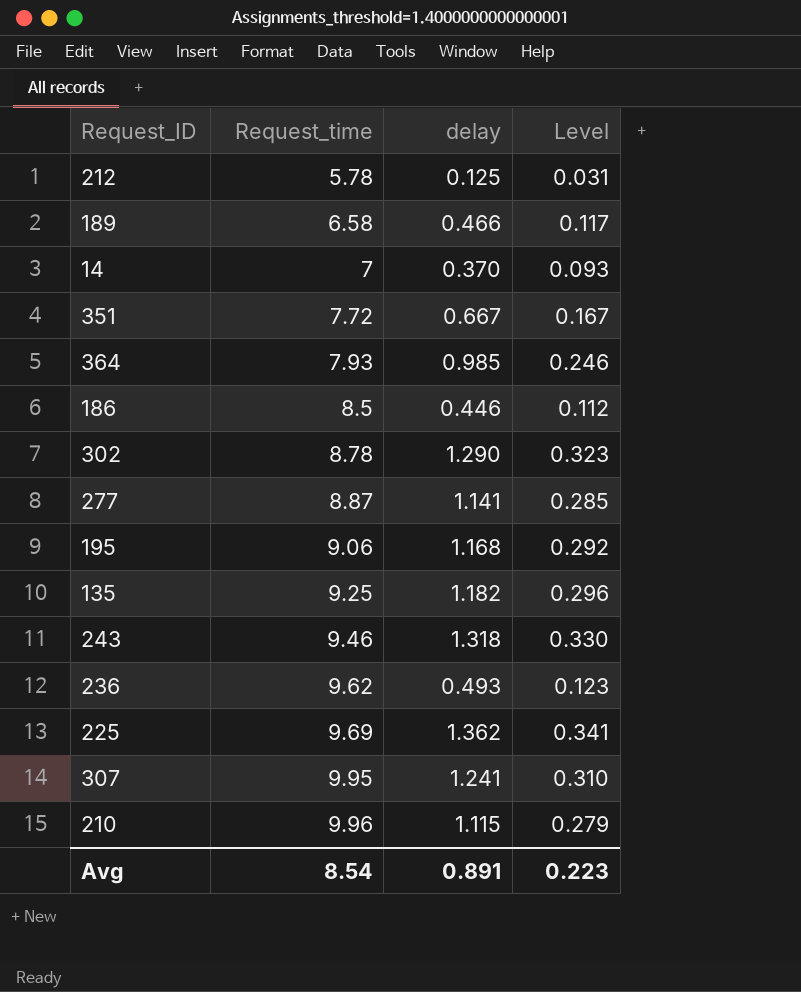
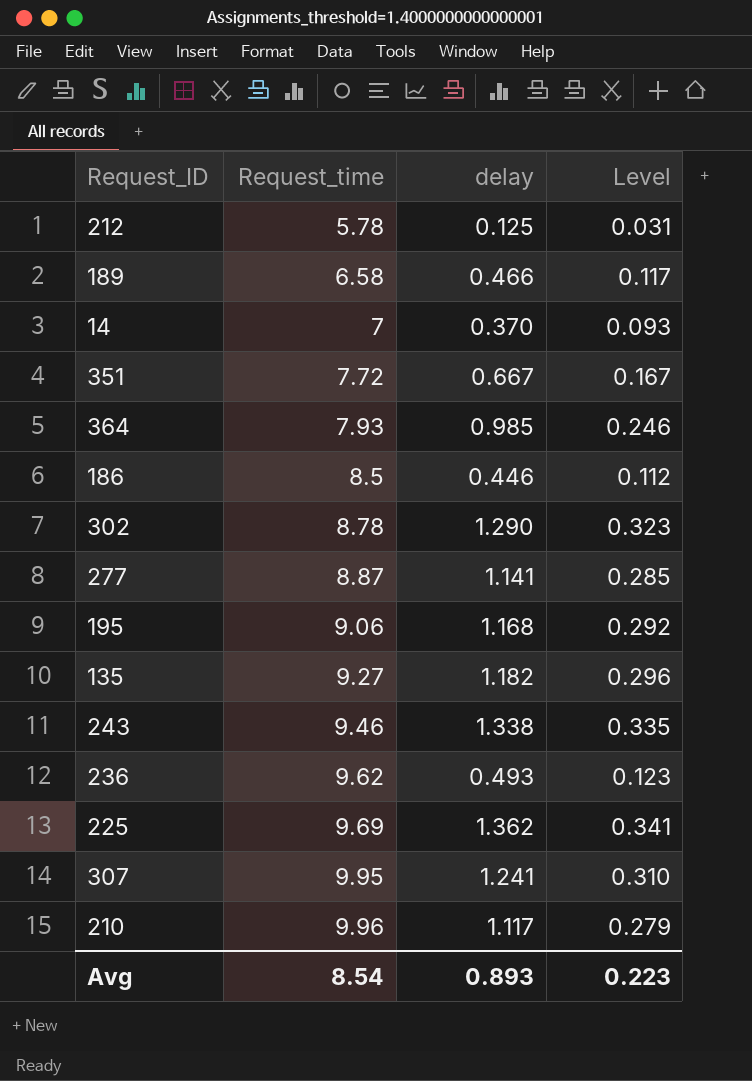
135 | Request_time: 9.25 -> 9.27
243 | delay: 1.318 -> 1.338
243 | Level: 0.330 -> 0.335
210 | delay: 1.115 -> 1.117
Avg | delay: 0.891 -> 0.893

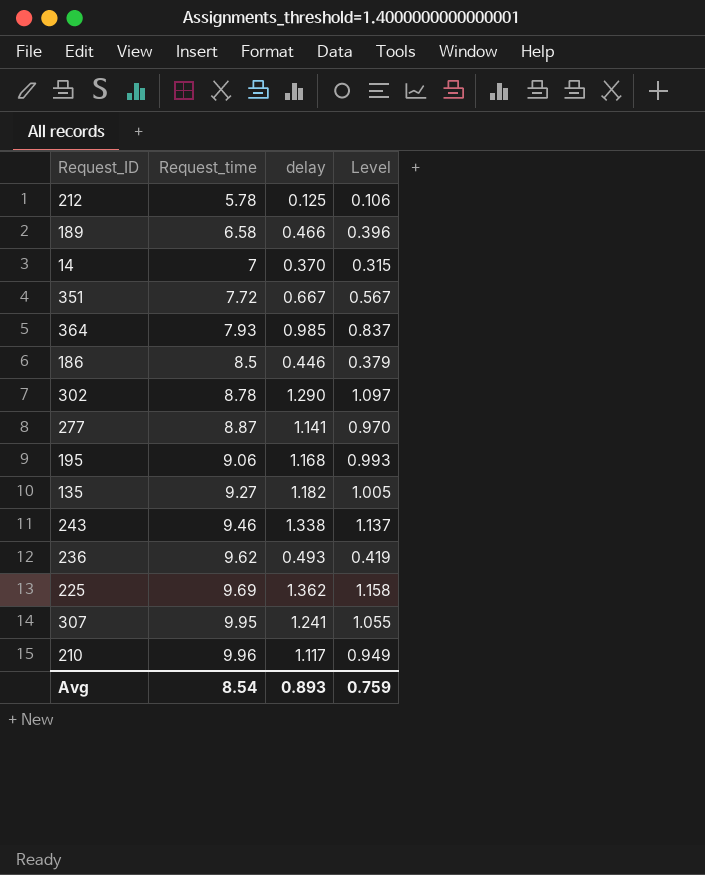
column Level | formula: [delay] * 0.25 -> [delay] * 0.85
Avg | Level: 0.223 -> 0.759

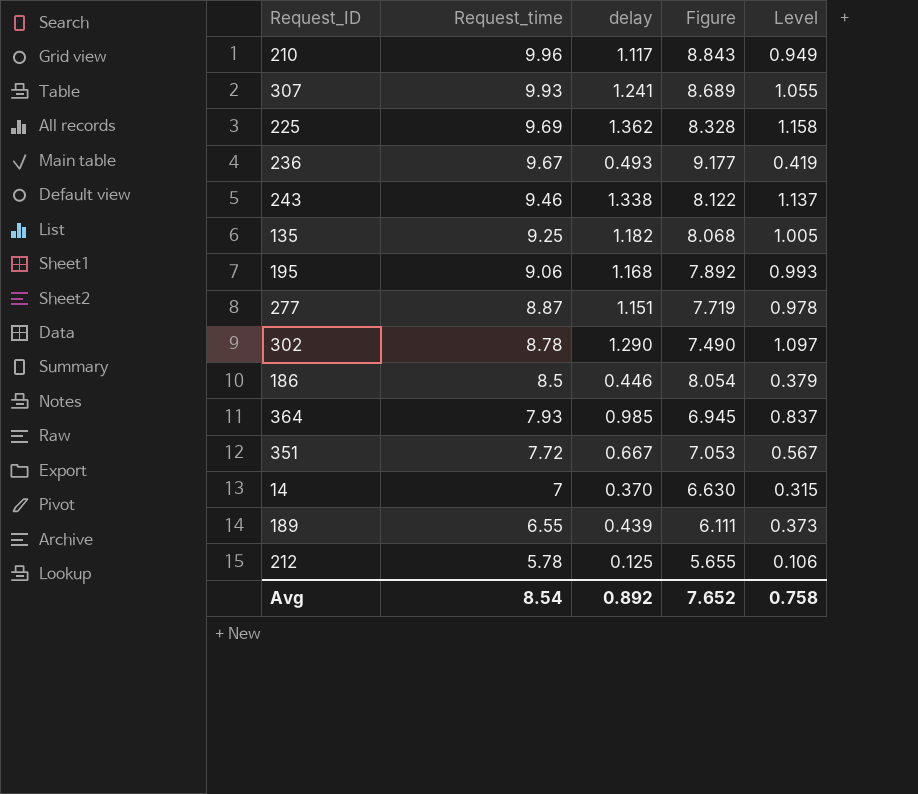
row order: Request_time ascending -> Request_time descending
column Figure | formula: none -> [Request_time] - [delay]
307 | Request_time: 9.95 -> 9.93
236 | Request_time: 9.62 -> 9.67
135 | Request_time: 9.27 -> 9.25
277 | delay: 1.141 -> 1.151
277 | Level: 0.970 -> 0.978
189 | Request_time: 6.58 -> 6.55
189 | delay: 0.466 -> 0.439
189 | Level: 0.396 -> 0.373
Avg | delay: 0.893 -> 0.892
Avg | Level: 0.759 -> 0.758

